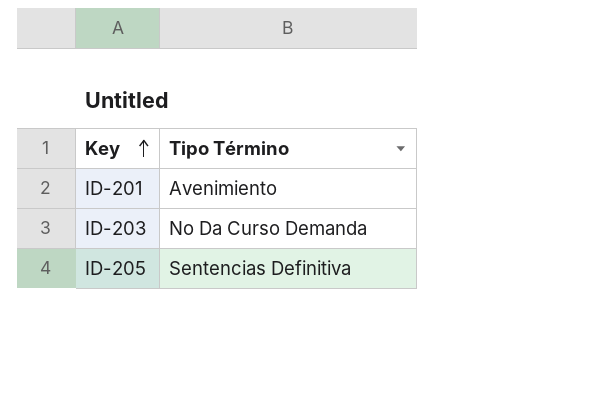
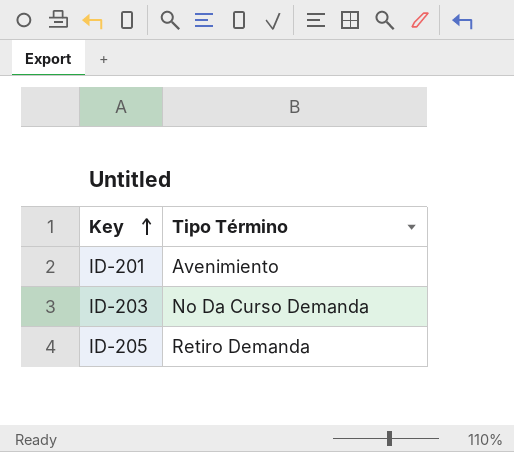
ID-205 | Tipo Término: Sentencias Definitiva -> Retiro Demanda

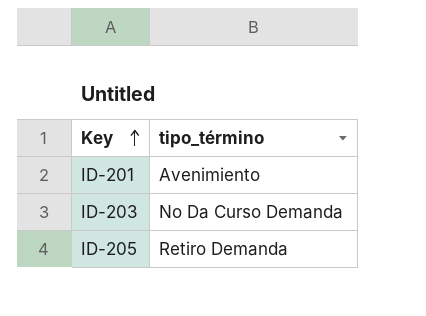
column name: Tipo Término -> tipo_término

